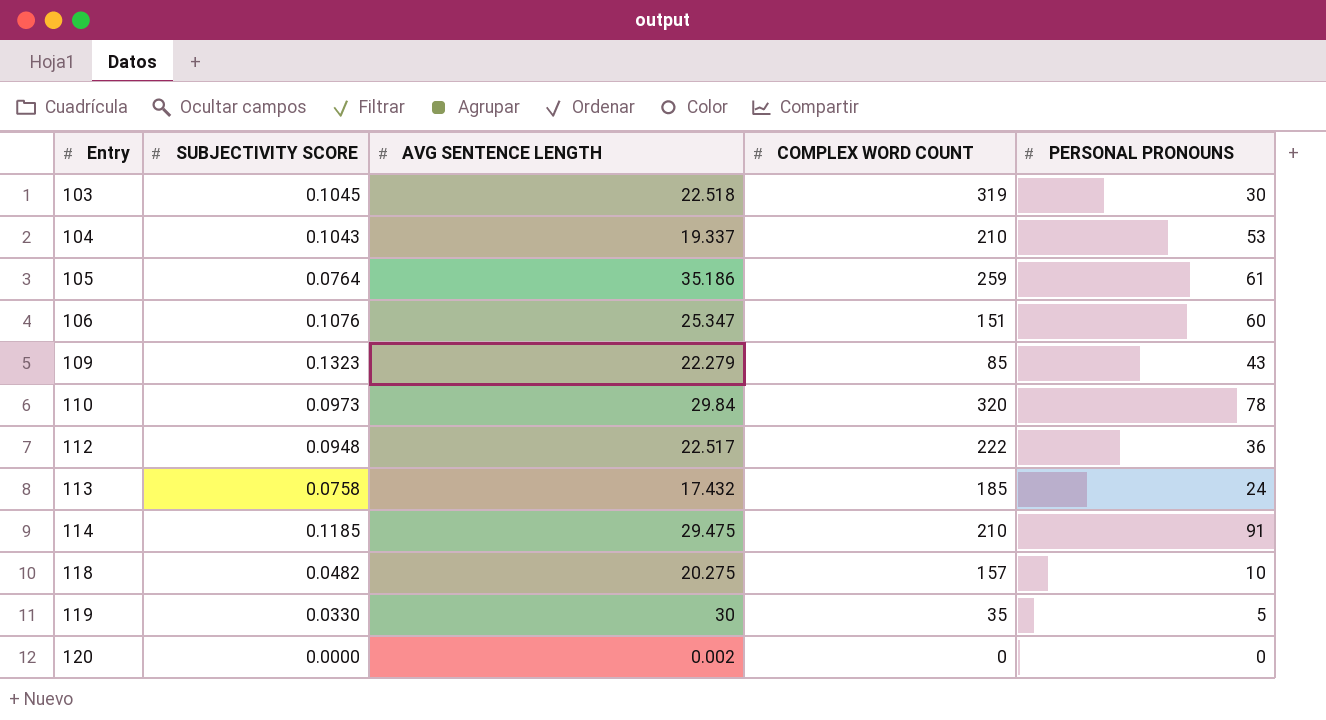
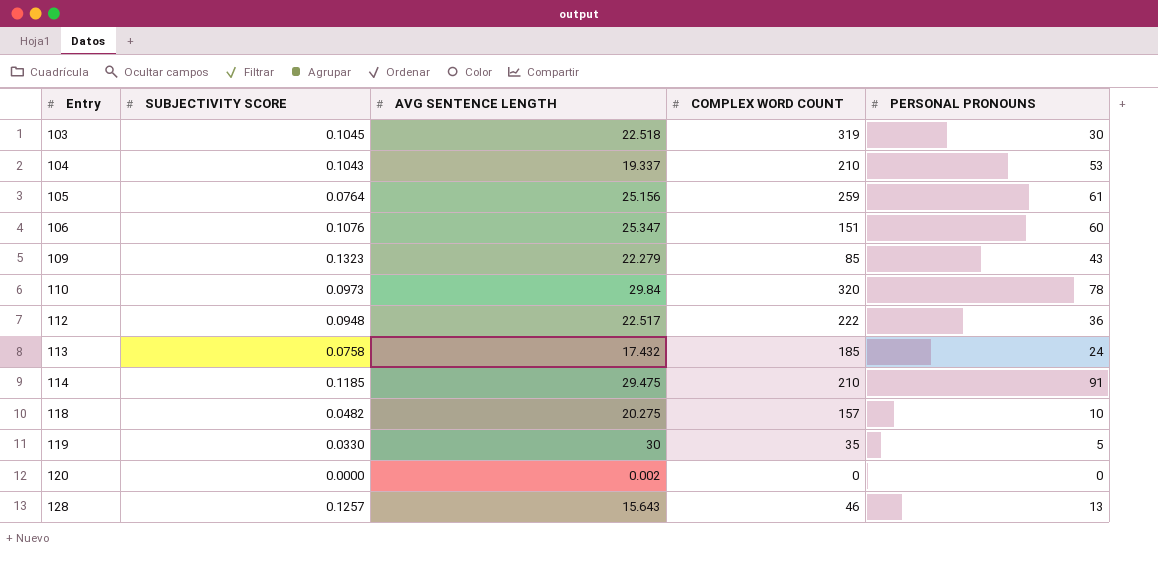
105 | AVG SENTENCE LENGTH: 35.186 -> 25.156
row 128: none -> 0.1257 | 15.643 | 46 | 13

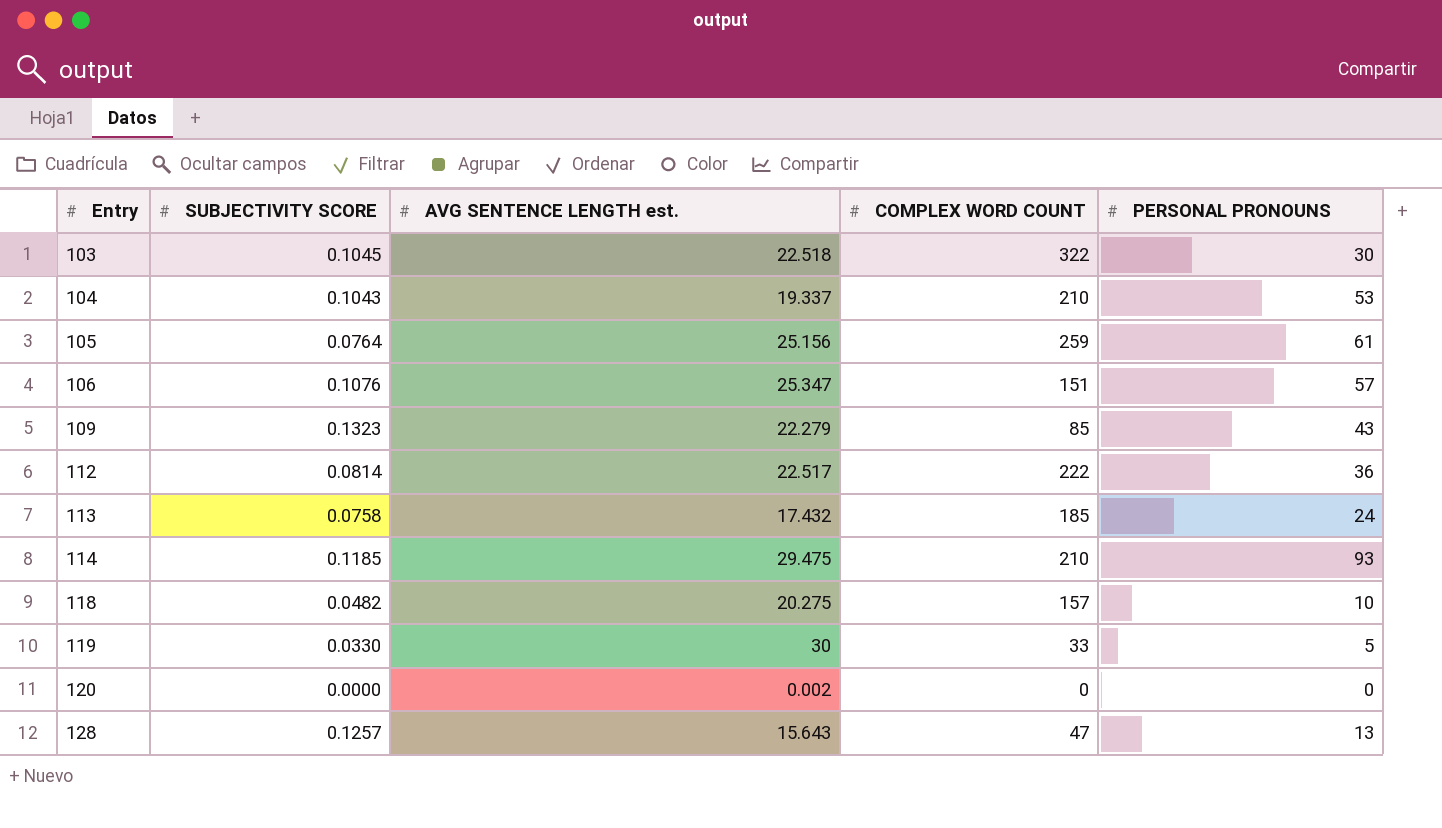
column name: AVG SENTENCE LENGTH -> AVG SENTENCE LENGTH est.
row 110: 0.0973 | 29.84 | 320 | 78 -> none
103 | COMPLEX WORD COUNT: 319 -> 322
106 | PERSONAL PRONOUNS: 60 -> 57
112 | SUBJECTIVITY SCORE: 0.0948 -> 0.0814
114 | PERSONAL PRONOUNS: 91 -> 93
119 | COMPLEX WORD COUNT: 35 -> 33
128 | COMPLEX WORD COUNT: 46 -> 47

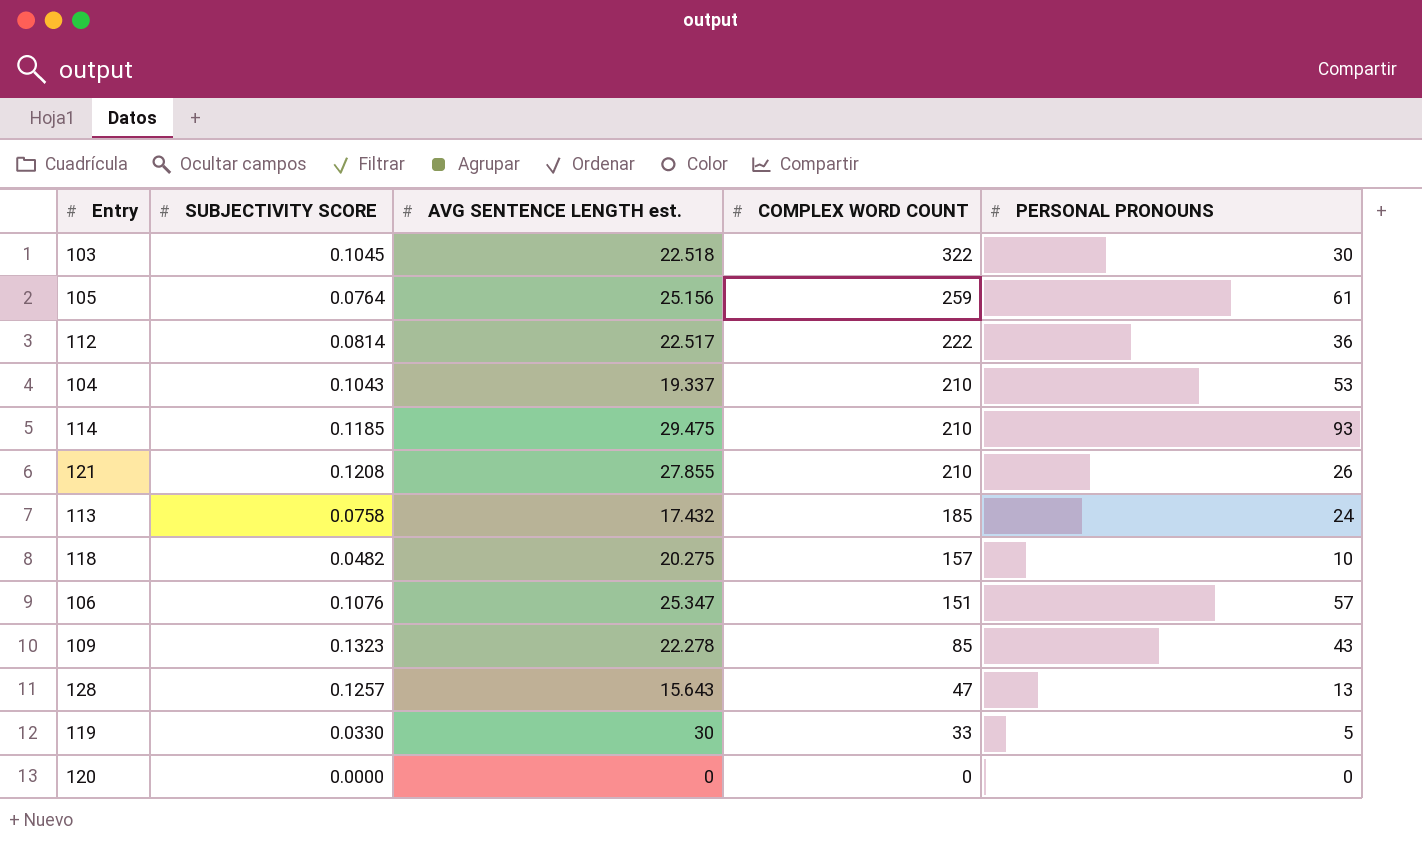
row order: Entry ascending -> COMPLEX WORD COUNT descending
row 121: none -> 0.1208 | 27.855 | 210 | 26
109 | AVG SENTENCE LENGTH est.: 22.279 -> 22.278
120 | AVG SENTENCE LENGTH est.: 0.002 -> 0

